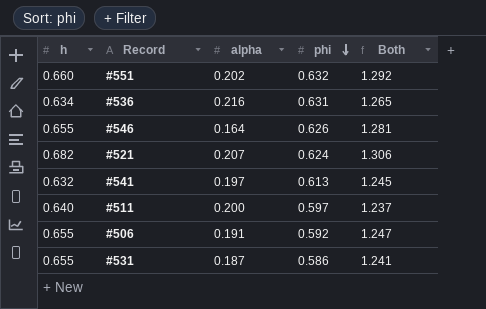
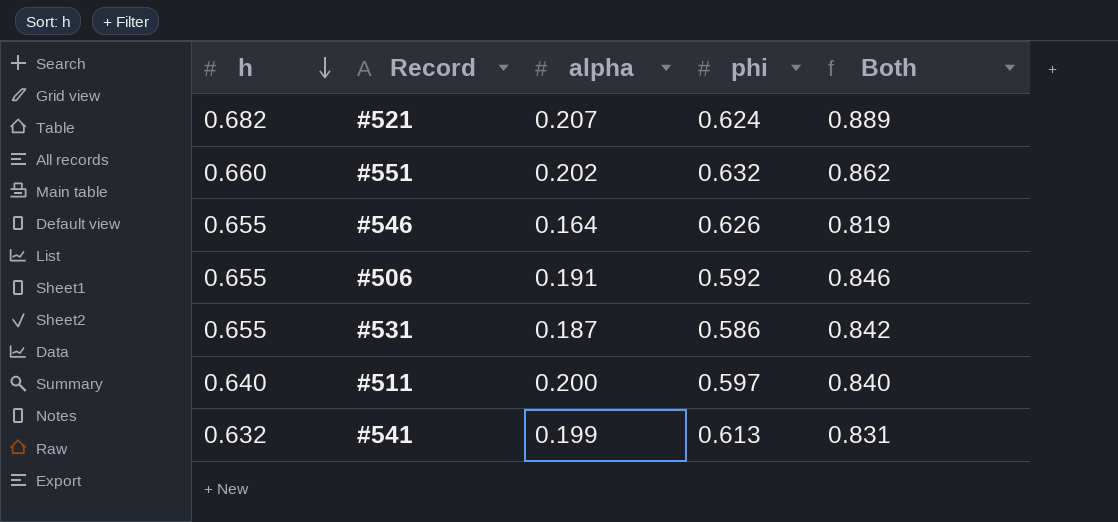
row order: phi descending -> h descending
column Both | formula: [h] + [phi] -> [h] + [alpha]
row #536: 0.634 | 0.216 | 0.631 | 1.265 -> none
#541 | alpha: 0.197 -> 0.199

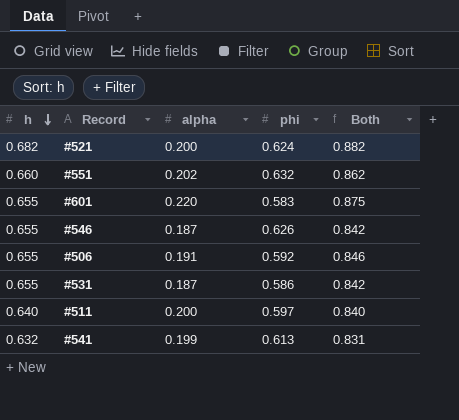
#521 | alpha: 0.207 -> 0.200
#521 | Both: 0.889 -> 0.882
row #601: none -> 0.655 | 0.220 | 0.583 | 0.875
#546 | alpha: 0.164 -> 0.187
#546 | Both: 0.819 -> 0.842

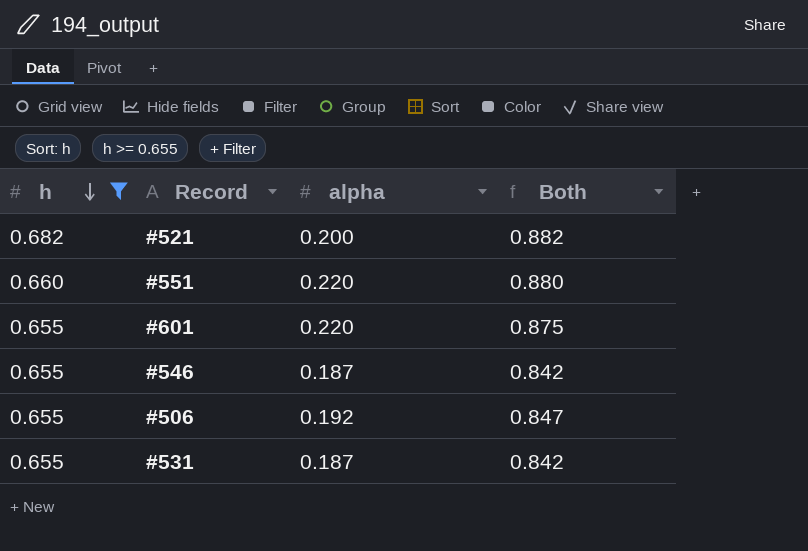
filter: none -> h >= 0.655
column phi | position: 4 -> none
#551 | alpha: 0.202 -> 0.220
#551 | Both: 0.862 -> 0.880
#506 | alpha: 0.191 -> 0.192
#506 | Both: 0.846 -> 0.847

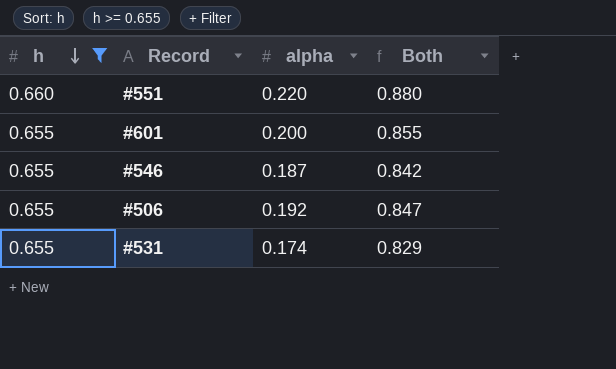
row #521: 0.682 | 0.200 | 0.882 -> none
#601 | alpha: 0.220 -> 0.200
#601 | Both: 0.875 -> 0.855
#531 | alpha: 0.187 -> 0.174
#531 | Both: 0.842 -> 0.829

